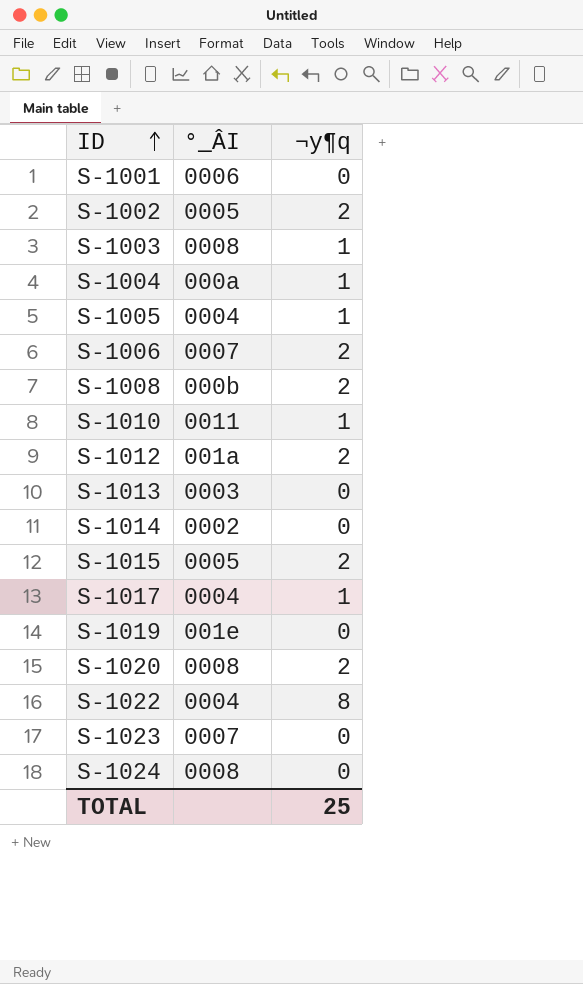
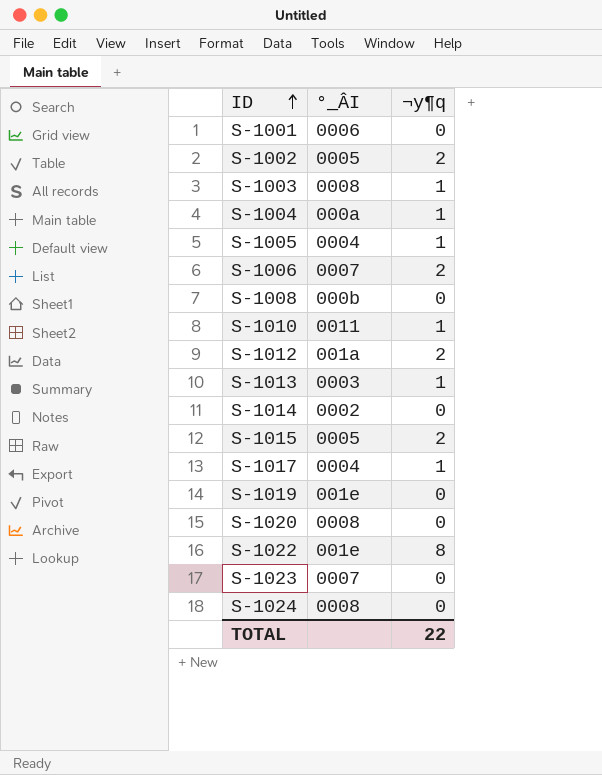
S-1008 | ¬y¶q: 2 -> 0
S-1013 | ¬y¶q: 0 -> 1
S-1020 | ¬y¶q: 2 -> 0
S-1022 | °_ÂI: 0004 -> 001e
TOTAL | ¬y¶q: 25 -> 22

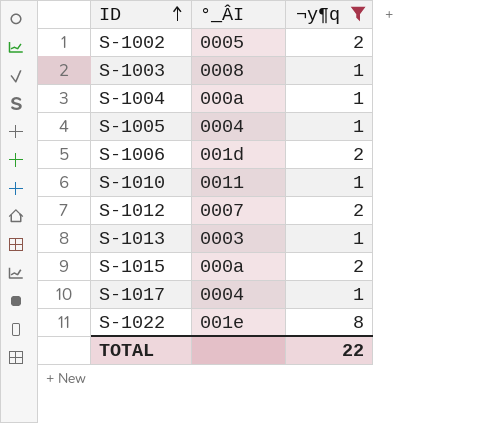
filter: none -> ¬y¶q != 0
S-1006 | °_ÂI: 0007 -> 001d
S-1012 | °_ÂI: 001a -> 0007
S-1015 | °_ÂI: 0005 -> 000a

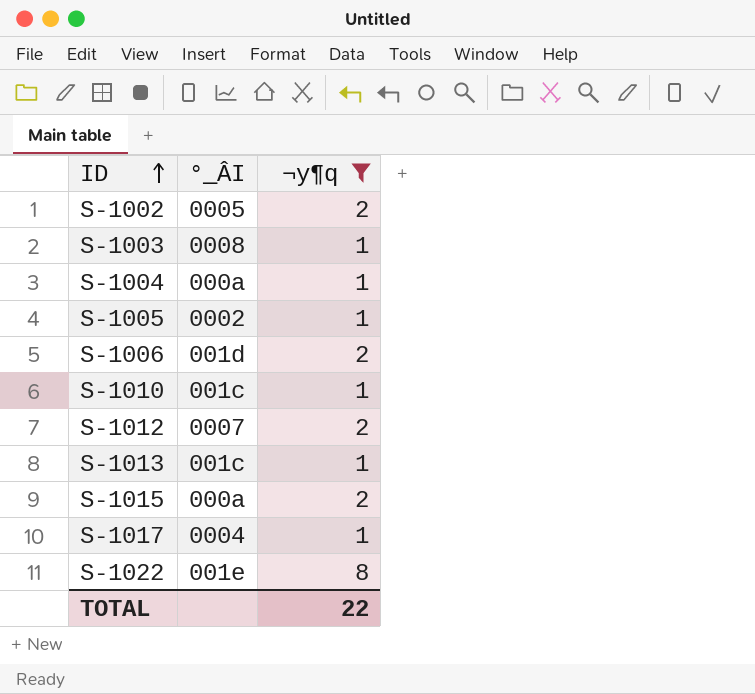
S-1005 | °_ÂI: 0004 -> 0002
S-1010 | °_ÂI: 0011 -> 001c
S-1013 | °_ÂI: 0003 -> 001c

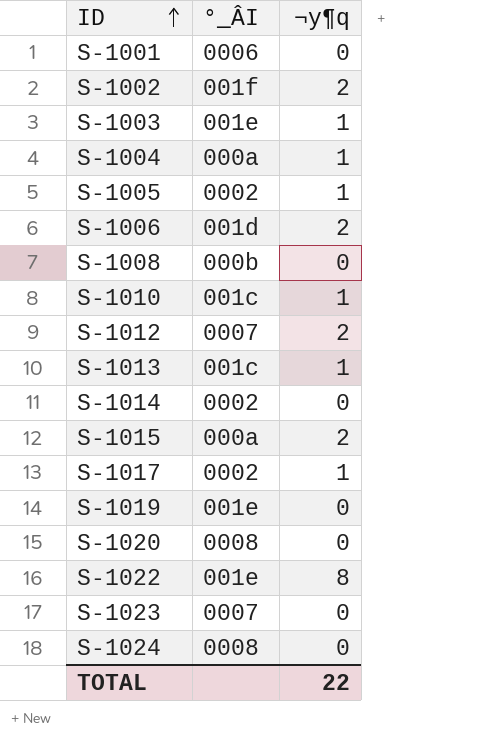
filter: ¬y¶q != 0 -> none
S-1002 | °_ÂI: 0005 -> 001f
S-1003 | °_ÂI: 0008 -> 001e
S-1017 | °_ÂI: 0004 -> 0002

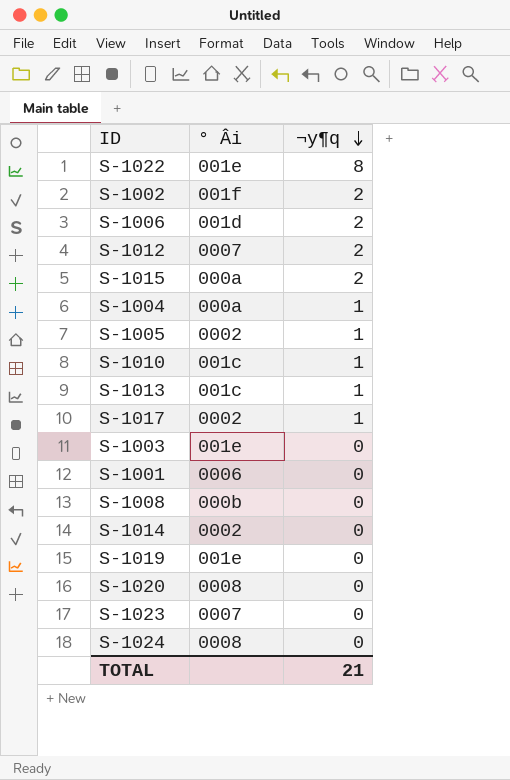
row order: ID ascending -> ¬y¶q descending
column name: °_ÂI -> ° Âi
S-1003 | ¬y¶q: 1 -> 0
TOTAL | ¬y¶q: 22 -> 21

